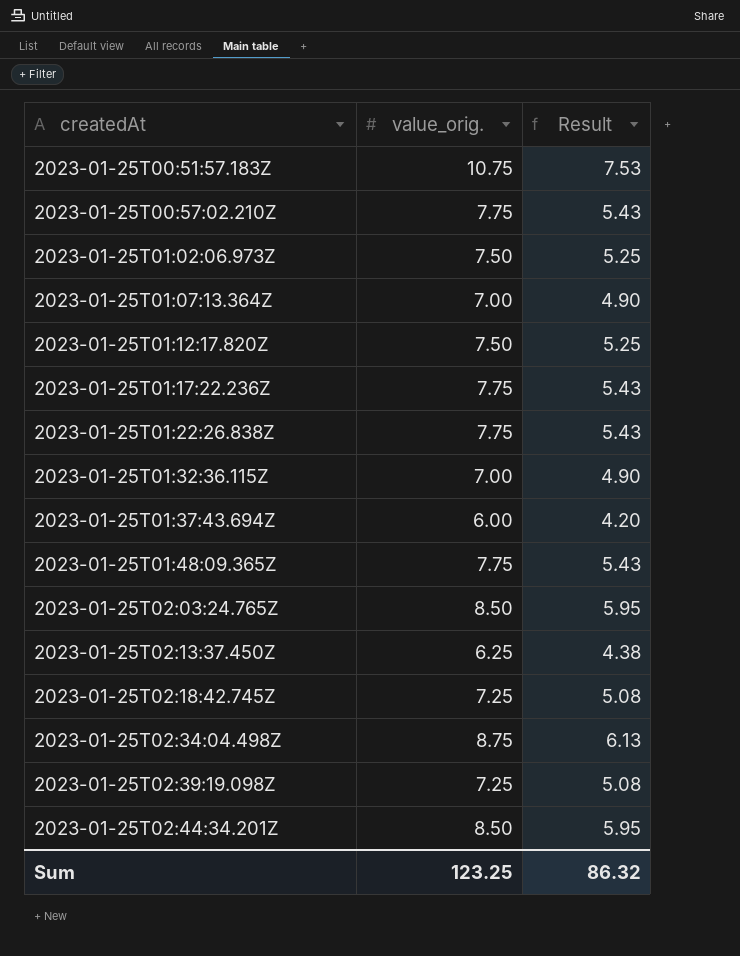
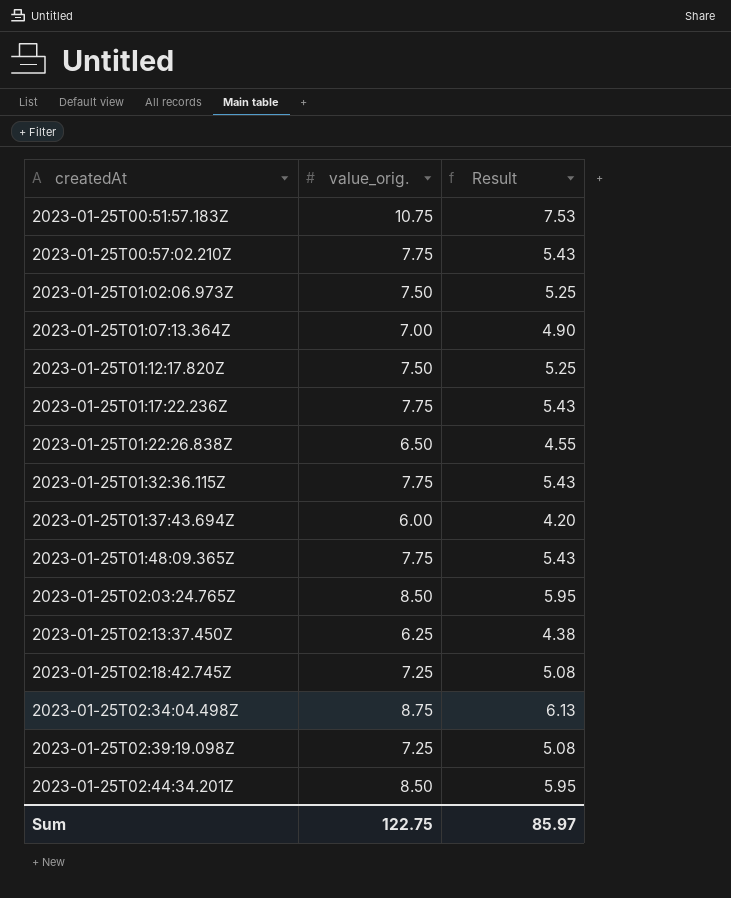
2023-01-25T01:22:26.838Z | value_orig.: 7.75 -> 6.50
2023-01-25T01:22:26.838Z | Result: 5.43 -> 4.55
2023-01-25T01:32:36.115Z | value_orig.: 7.00 -> 7.75
2023-01-25T01:32:36.115Z | Result: 4.90 -> 5.43
Sum | value_orig.: 123.25 -> 122.75
Sum | Result: 86.32 -> 85.97

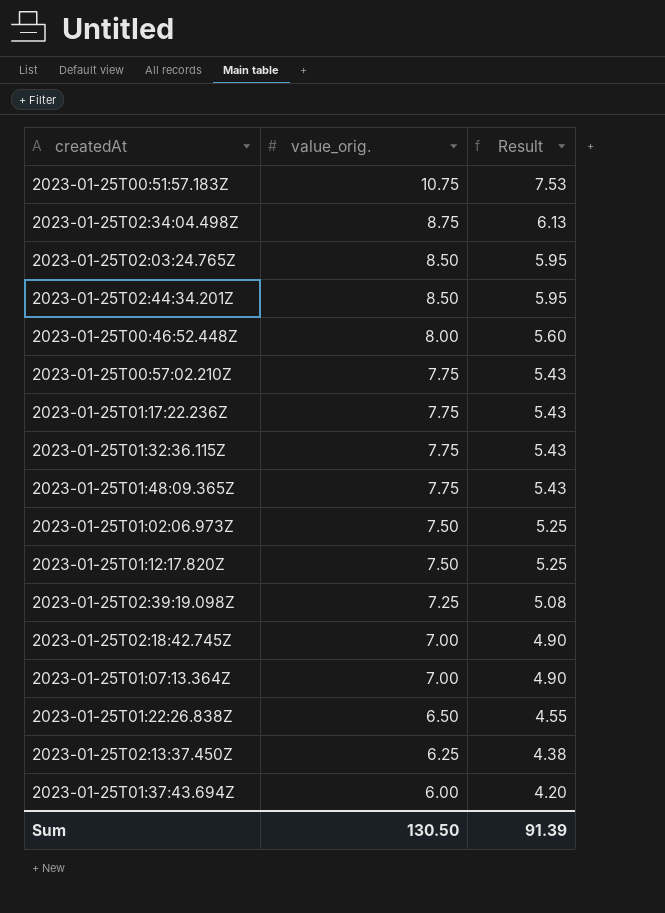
row order: createdAt ascending -> value_orig. descending
row 2023-01-25T00:46:52.448Z: none -> 8.00 | 5.60
2023-01-25T02:18:42.745Z | value_orig.: 7.25 -> 7.00
2023-01-25T02:18:42.745Z | Result: 5.08 -> 4.90
Sum | value_orig.: 122.75 -> 130.50
Sum | Result: 85.97 -> 91.39

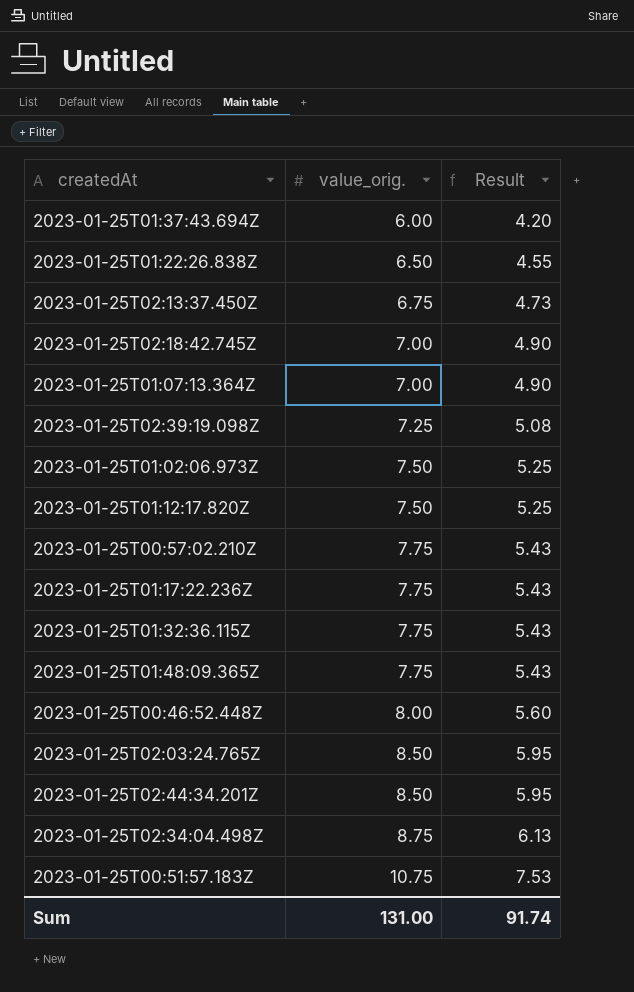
row order: value_orig. descending -> value_orig. ascending
2023-01-25T02:13:37.450Z | value_orig.: 6.25 -> 6.75
2023-01-25T02:13:37.450Z | Result: 4.38 -> 4.73
Sum | value_orig.: 130.50 -> 131.00
Sum | Result: 91.39 -> 91.74

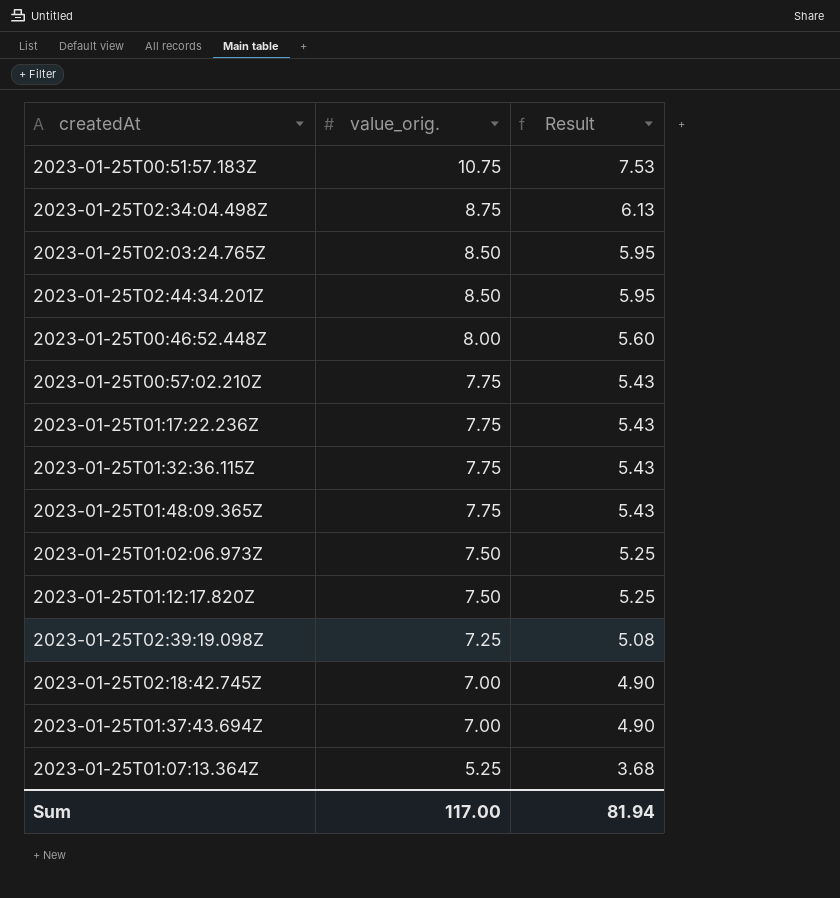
row order: value_orig. ascending -> value_orig. descending
row 2023-01-25T01:22:26.838Z: 6.50 | 4.55 -> none
row 2023-01-25T02:13:37.450Z: 6.75 | 4.73 -> none
2023-01-25T01:37:43.694Z | value_orig.: 6.00 -> 7.00
2023-01-25T01:37:43.694Z | Result: 4.20 -> 4.90
2023-01-25T01:07:13.364Z | value_orig.: 7.00 -> 5.25
2023-01-25T01:07:13.364Z | Result: 4.90 -> 3.68
Sum | value_orig.: 131.00 -> 117.00
Sum | Result: 91.74 -> 81.94

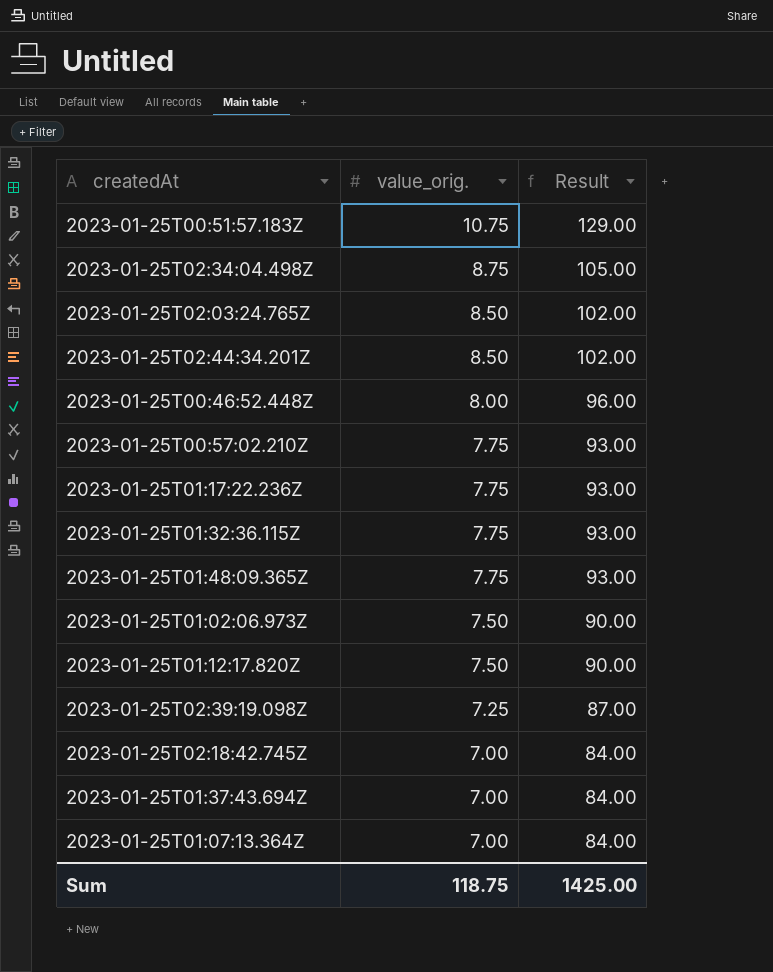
column Result | formula: [value_orig.] * 0.7 -> [value_orig.] * 12
2023-01-25T01:07:13.364Z | value_orig.: 5.25 -> 7.00
Sum | value_orig.: 117.00 -> 118.75
Sum | Result: 81.94 -> 1425.00

